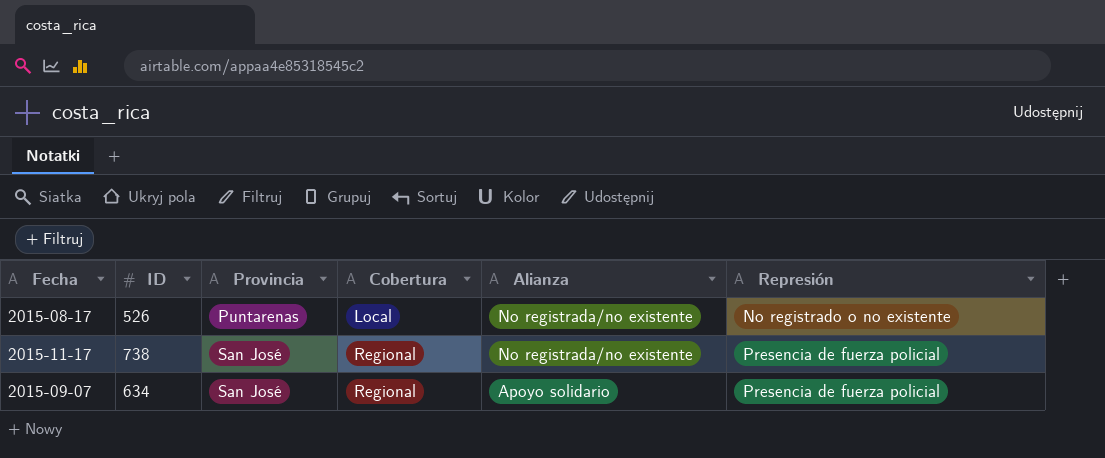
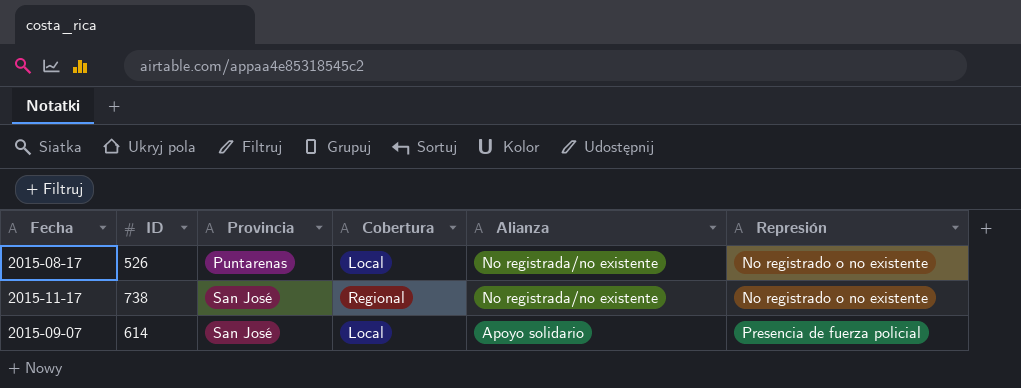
2015-11-17 | Represión: Presencia de fuerza policial -> No registrado o no existente
2015-09-07 | ID: 634 -> 614
2015-09-07 | Cobertura: Regional -> Local

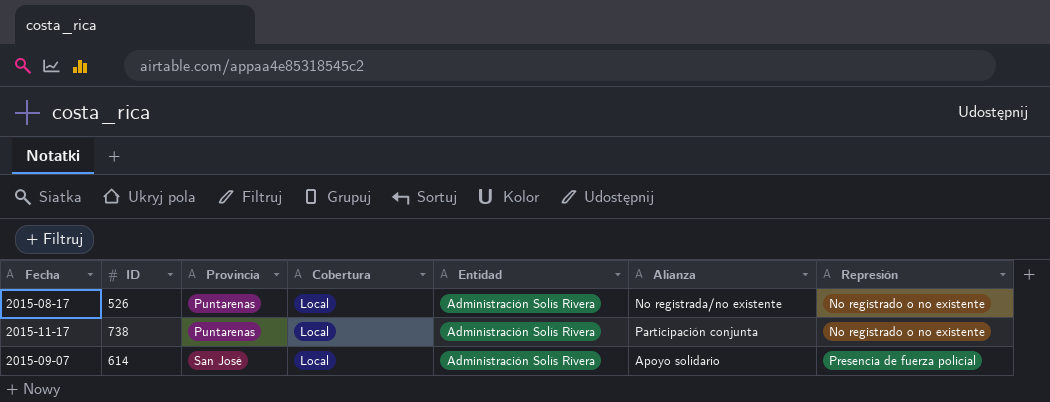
column Entidad | position: none -> 5
2015-11-17 | Provincia: San José -> Puntarenas
2015-11-17 | Cobertura: Regional -> Local
2015-11-17 | Alianza: No registrada/no existente -> Participación conjunta

